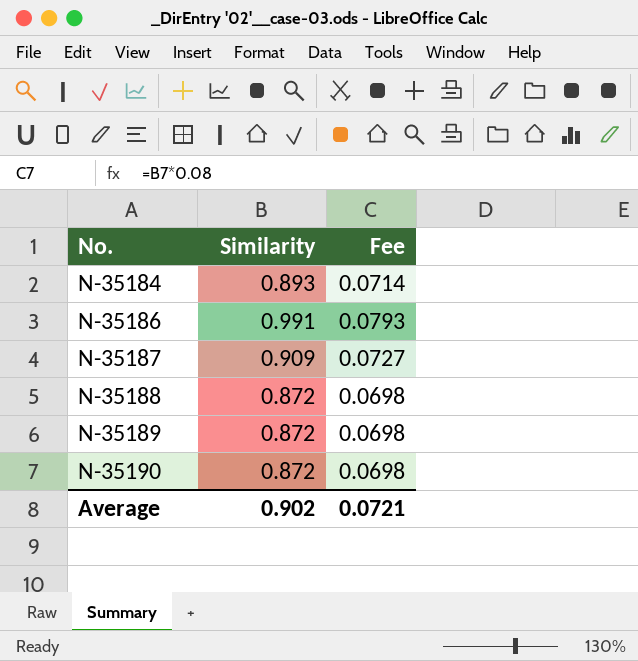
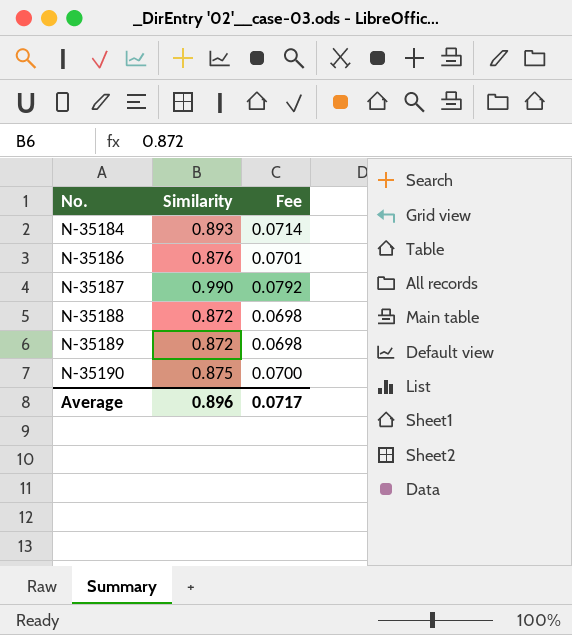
N-35186 | Similarity: 0.991 -> 0.876
N-35186 | Fee: 0.0793 -> 0.0701
N-35187 | Similarity: 0.909 -> 0.990
N-35187 | Fee: 0.0727 -> 0.0792
N-35190 | Similarity: 0.872 -> 0.875
N-35190 | Fee: 0.0698 -> 0.0700
Average | Similarity: 0.902 -> 0.896
Average | Fee: 0.0721 -> 0.0717

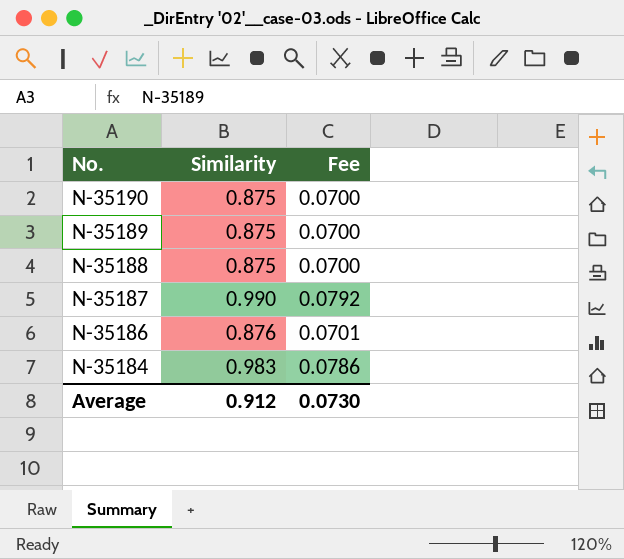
row order: No. ascending -> No. descending
N-35189 | Similarity: 0.872 -> 0.875
N-35189 | Fee: 0.0698 -> 0.0700
N-35188 | Similarity: 0.872 -> 0.875
N-35188 | Fee: 0.0698 -> 0.0700
N-35184 | Similarity: 0.893 -> 0.983
N-35184 | Fee: 0.0714 -> 0.0786
Average | Similarity: 0.896 -> 0.912
Average | Fee: 0.0717 -> 0.0730

